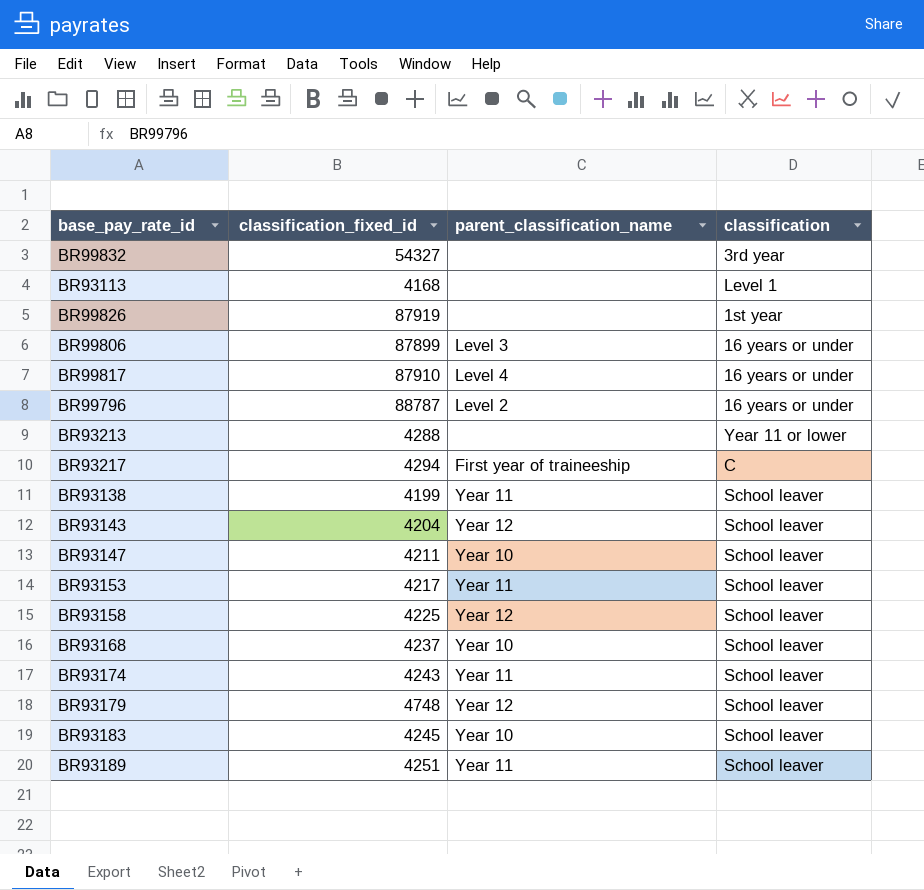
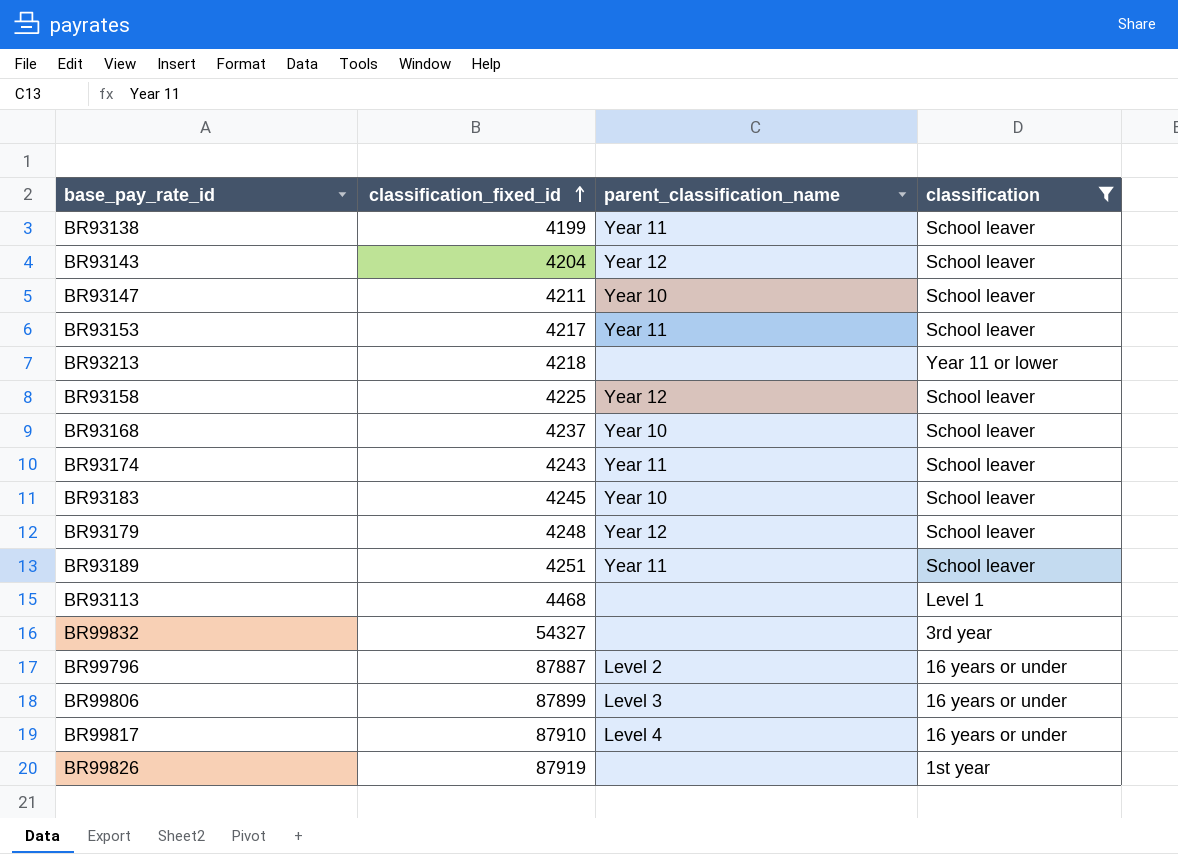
filter: none -> classification != C
row order: none -> classification_fixed_id ascending
BR93213 | classification_fixed_id: 4288 -> 4218
BR93179 | classification_fixed_id: 4748 -> 4248
BR93113 | classification_fixed_id: 4168 -> 4468
BR99796 | classification_fixed_id: 88787 -> 87887

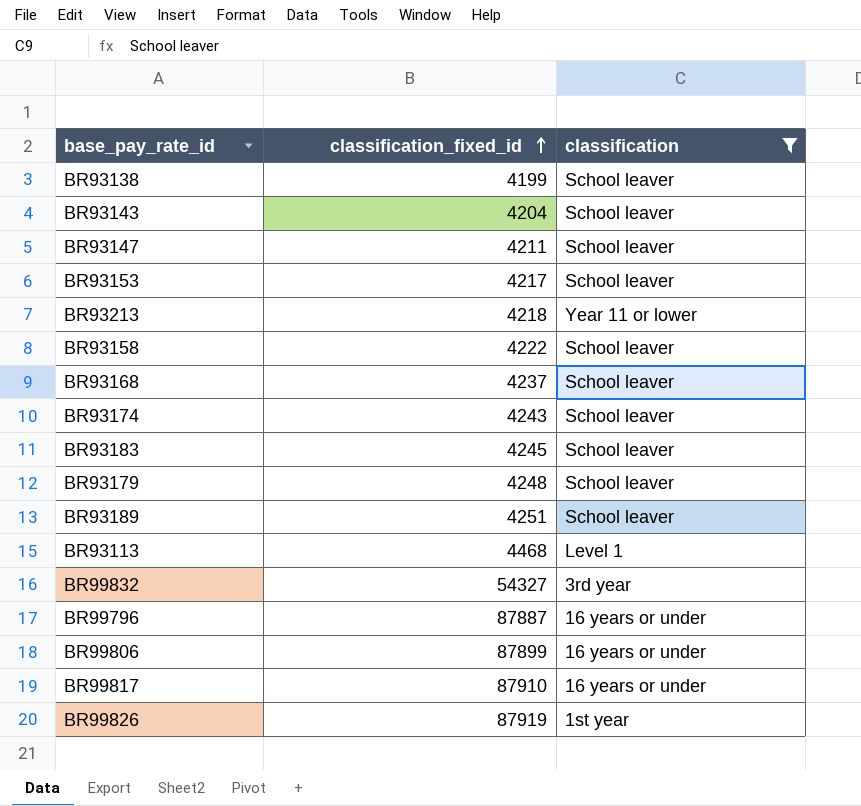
column parent_classification_name | position: 3 -> none
BR93158 | classification_fixed_id: 4225 -> 4222

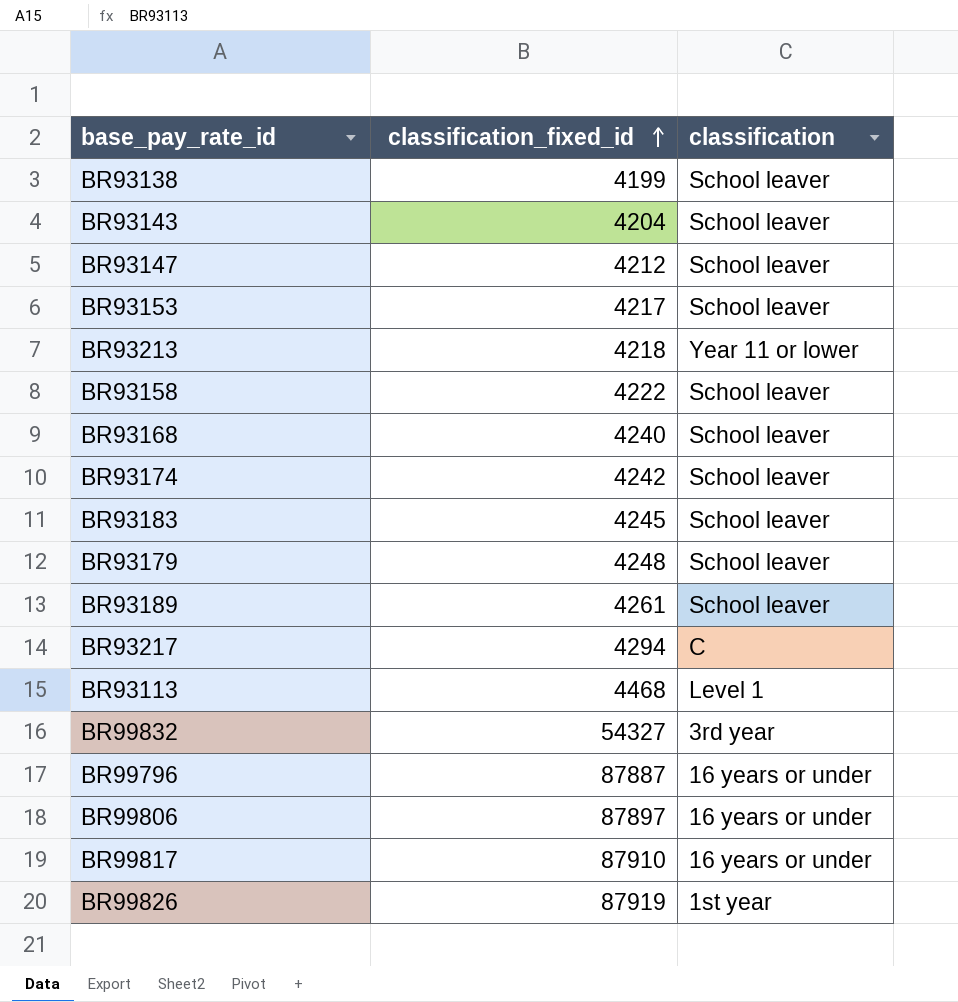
filter: classification != C -> none
BR93147 | classification_fixed_id: 4211 -> 4212
BR93168 | classification_fixed_id: 4237 -> 4240
BR93174 | classification_fixed_id: 4243 -> 4242
BR93189 | classification_fixed_id: 4251 -> 4261
BR99806 | classification_fixed_id: 87899 -> 87897

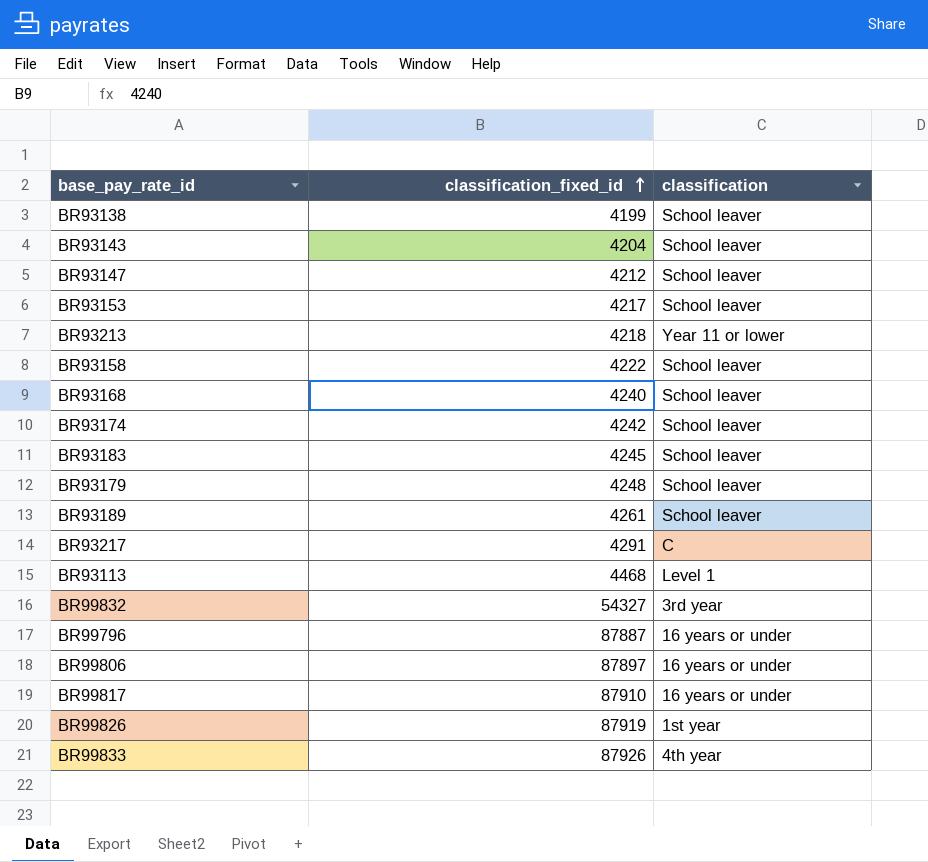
BR93217 | classification_fixed_id: 4294 -> 4291
row BR99833: none -> 87926 | 4th year

